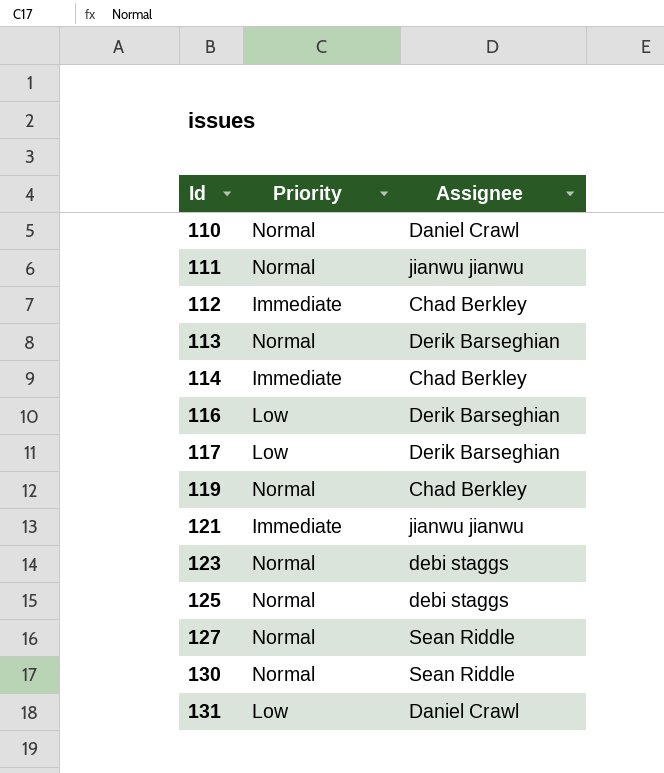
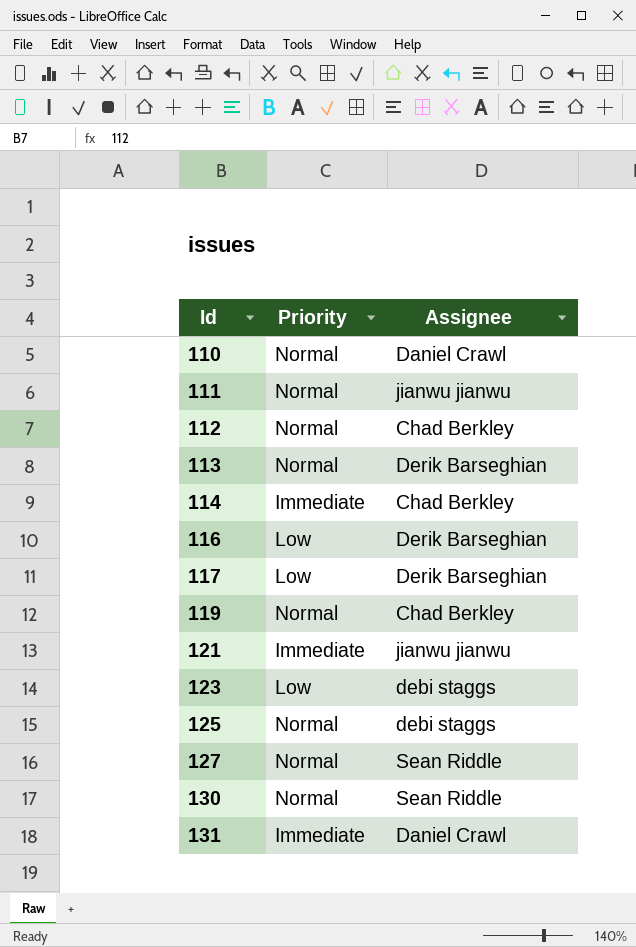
112 | Priority: Immediate -> Normal
123 | Priority: Normal -> Low
131 | Priority: Low -> Immediate

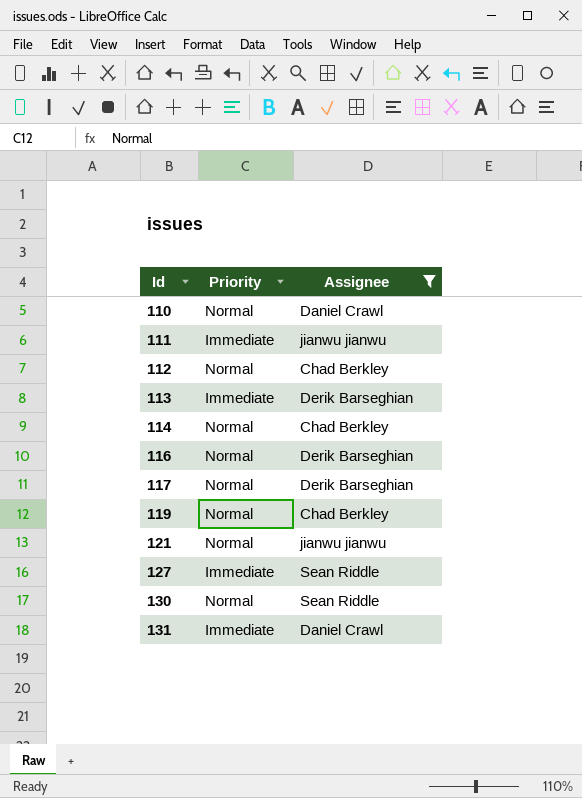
filter: none -> Assignee != debi staggs
111 | Priority: Normal -> Immediate
113 | Priority: Normal -> Immediate
114 | Priority: Immediate -> Normal
116 | Priority: Low -> Normal
117 | Priority: Low -> Normal
121 | Priority: Immediate -> Normal
127 | Priority: Normal -> Immediate

